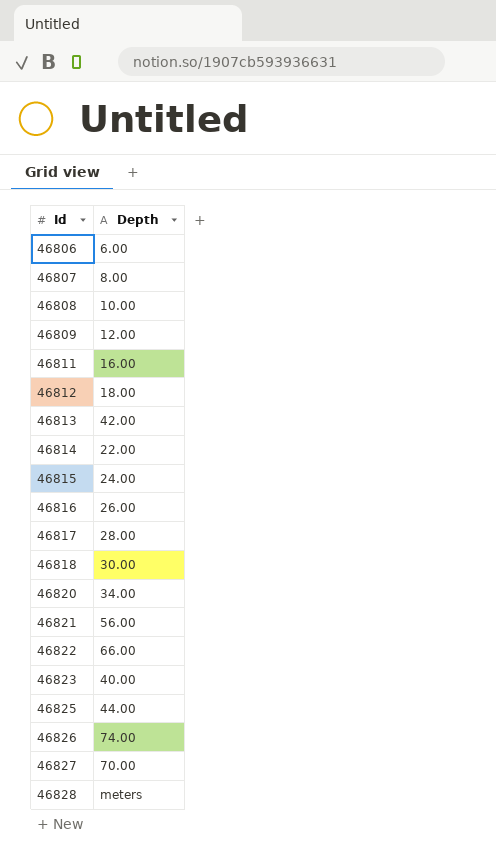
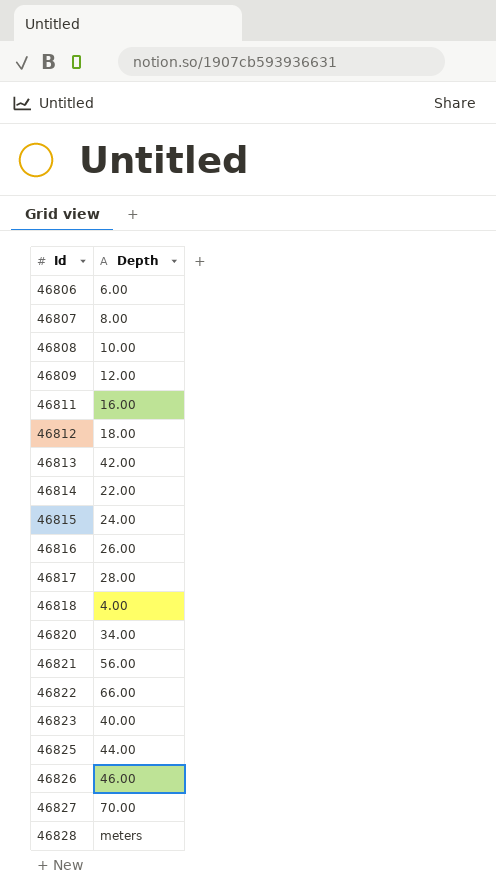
46818 | Depth: 30.00 -> 4.00
46826 | Depth: 74.00 -> 46.00

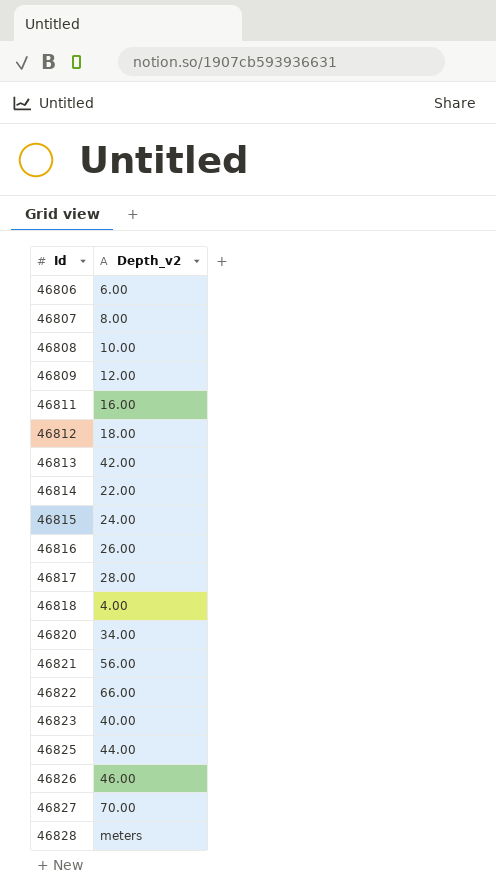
column name: Depth -> Depth_v2

